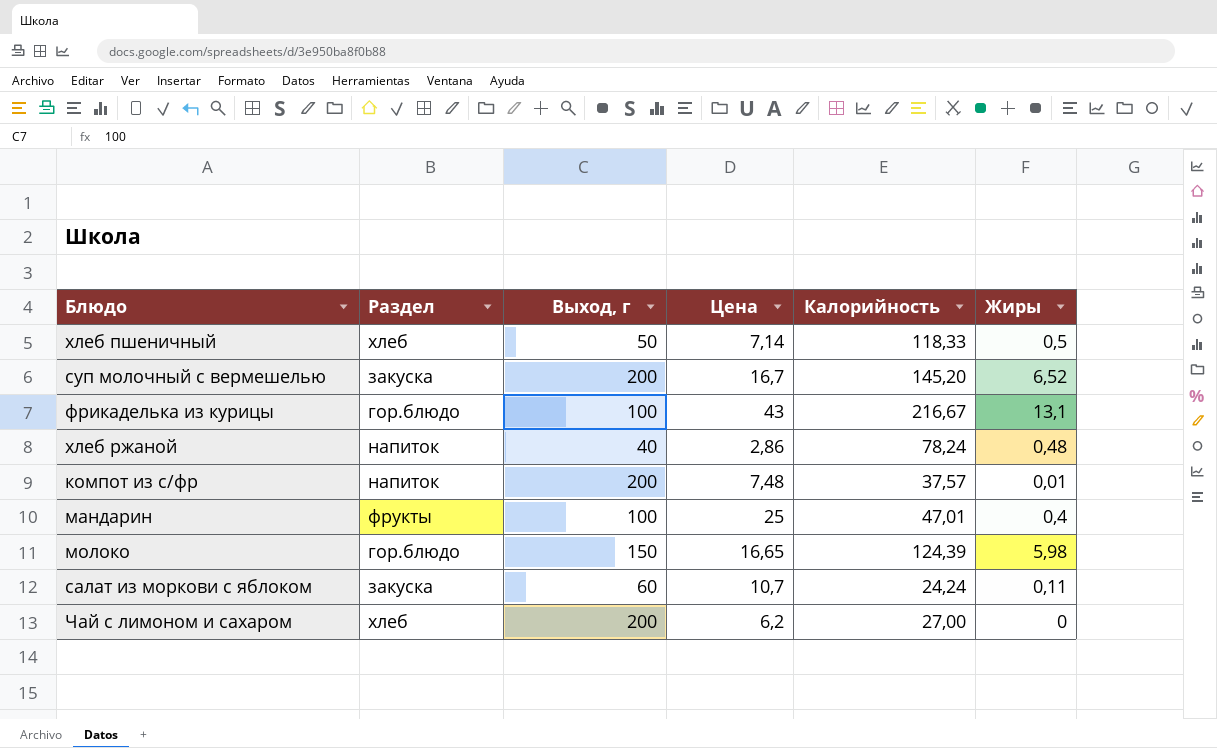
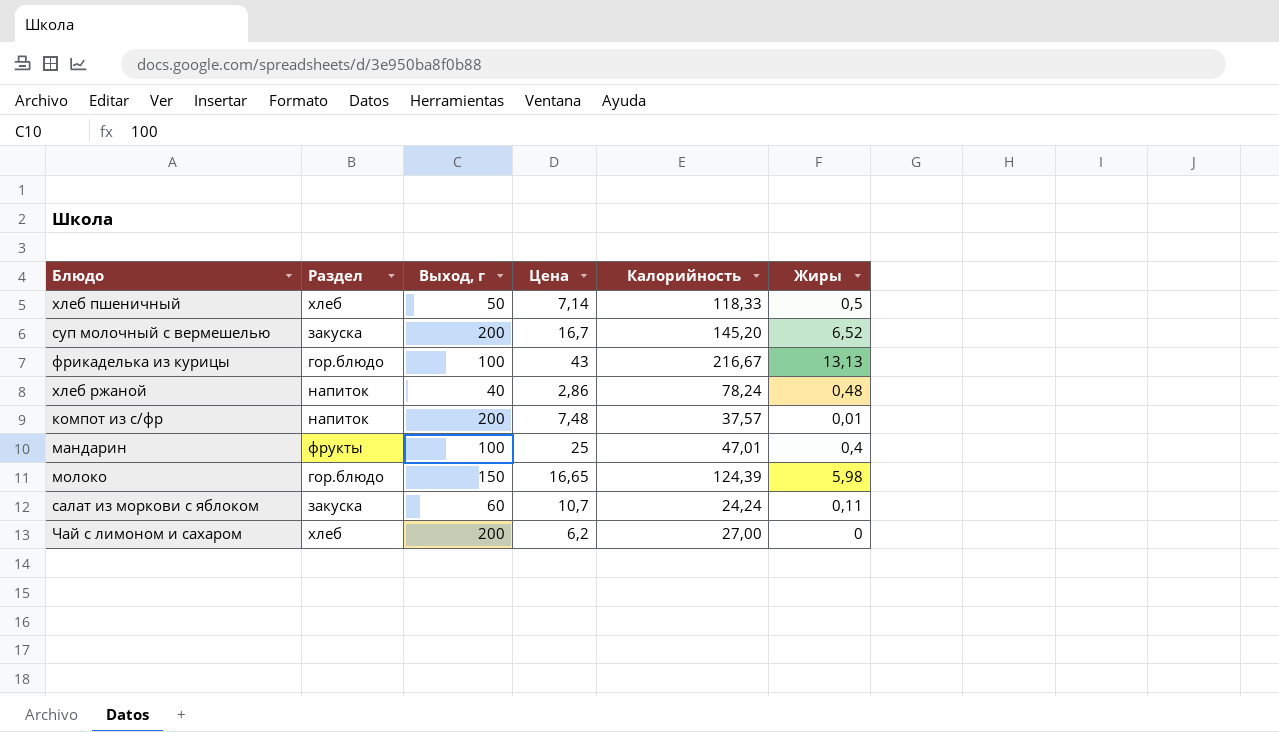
фрикаделька из курицы | Жиры: 13,1 -> 13,13

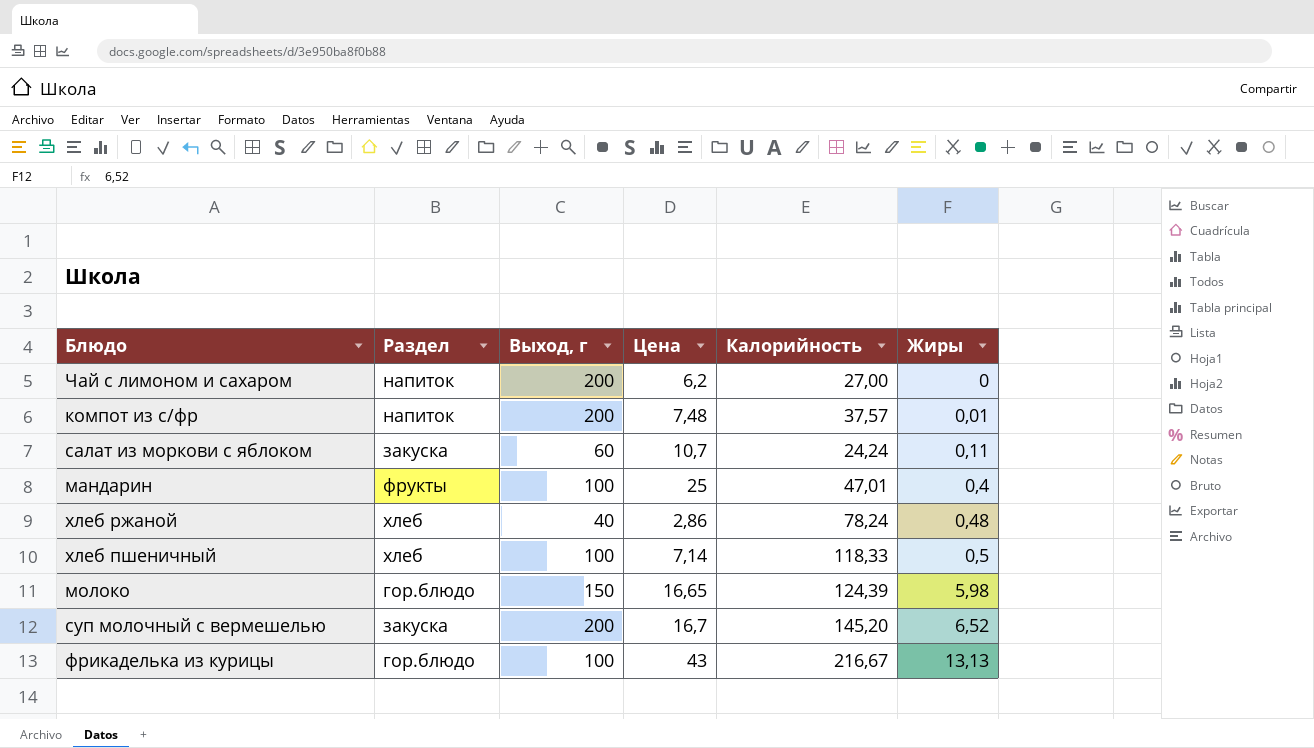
row order: none -> Жиры ascending
Чай с лимоном и сахаром | Раздел: хлеб -> напиток
хлеб ржаной | Раздел: напиток -> хлеб
хлеб пшеничный | Выход, г: 50 -> 100

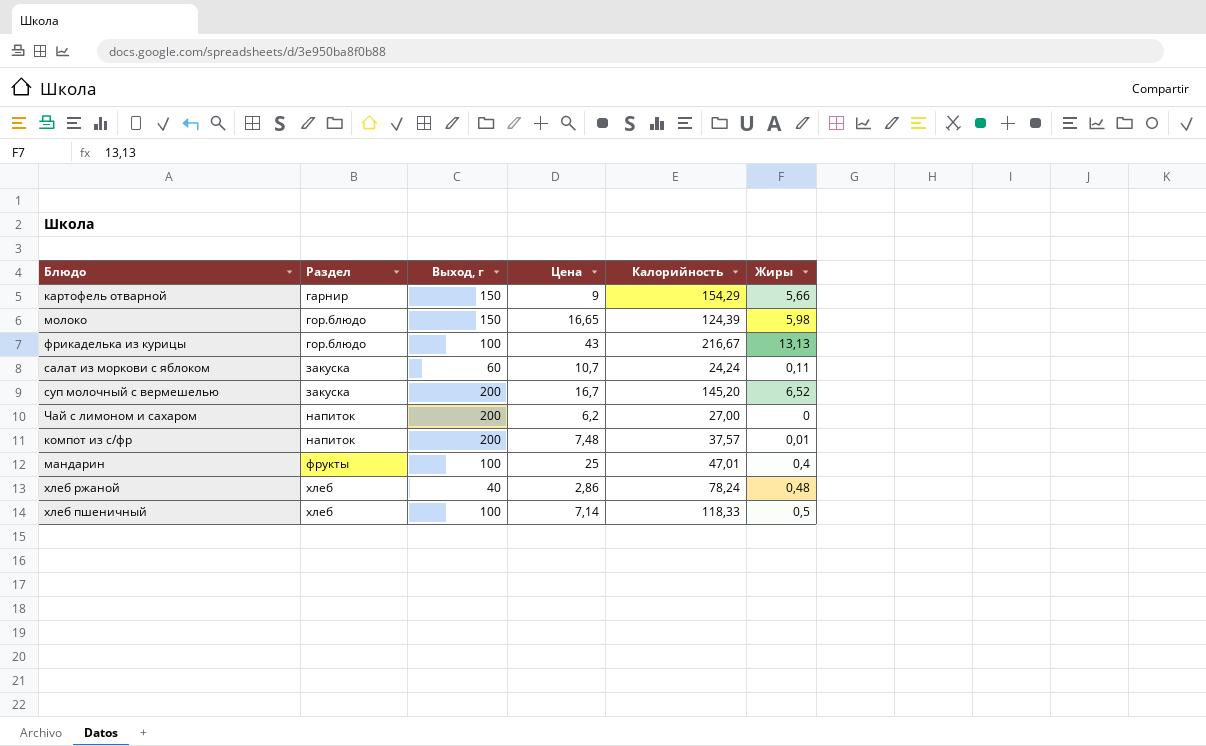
row order: Жиры ascending -> Раздел ascending
row картофель отварной: none -> гарнир | 150 | 9 | 154,29 | 5,66

